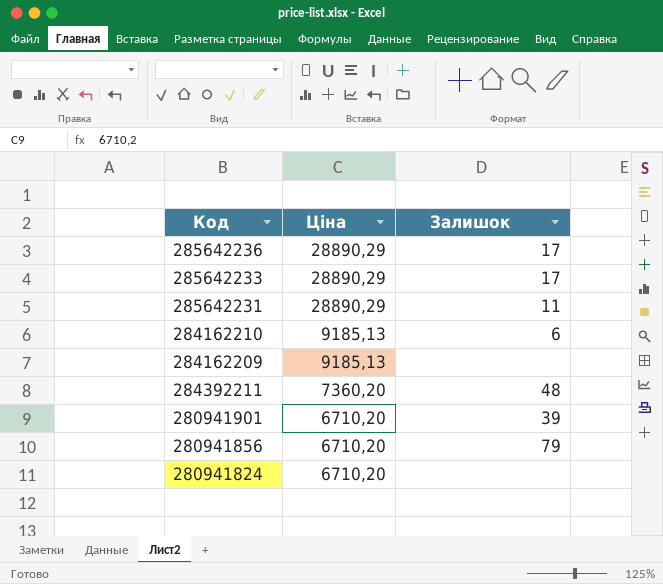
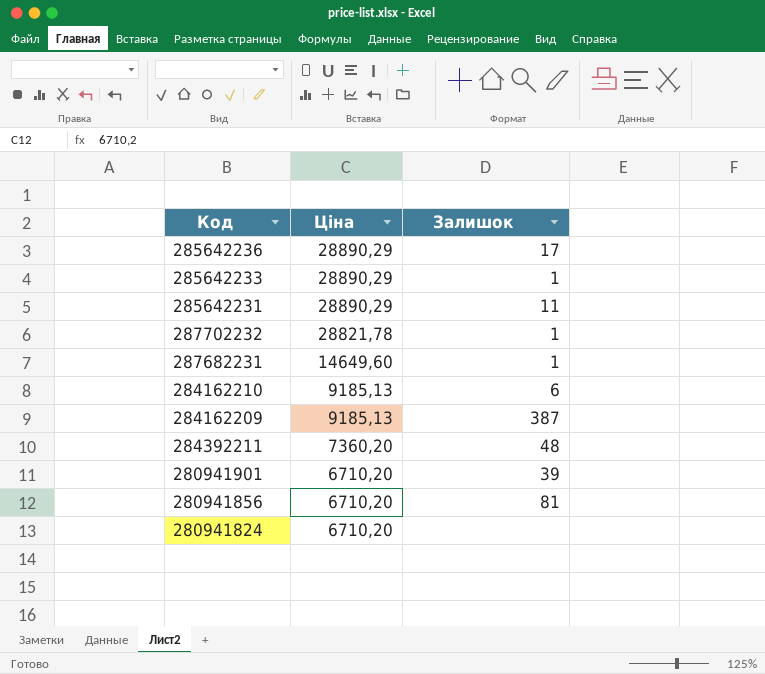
285642233 | Залишок: 17 -> 1
row 287702232: none -> 28821,78 | 1
row 287682231: none -> 14649,60 | 1
284162209 | Залишок: none -> 387
280941856 | Залишок: 79 -> 81

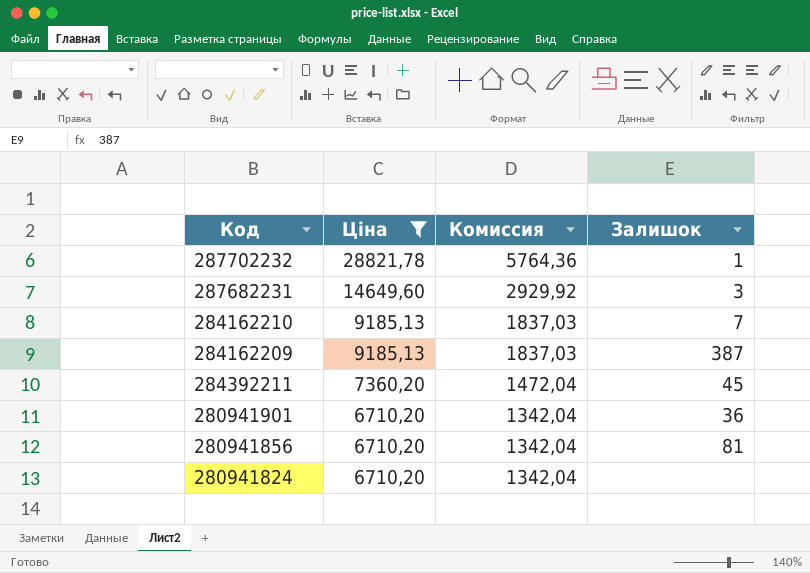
filter: none -> Ціна != 28890,29
column Комиссия | formula: none -> [Ціна] * 0,2
287682231 | Залишок: 1 -> 3
284162210 | Залишок: 6 -> 7
284392211 | Залишок: 48 -> 45
280941901 | Залишок: 39 -> 36

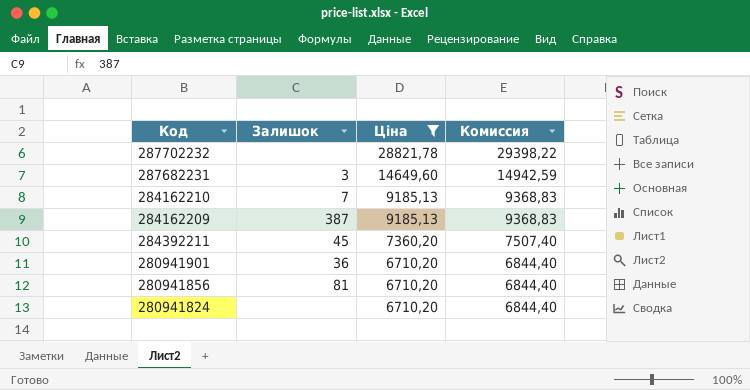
column Залишок | position: 4 -> 2
column Комиссия | formula: [Ціна] * 0,2 -> [Ціна] * 1,02
287702232 | Залишок: 1 -> none

